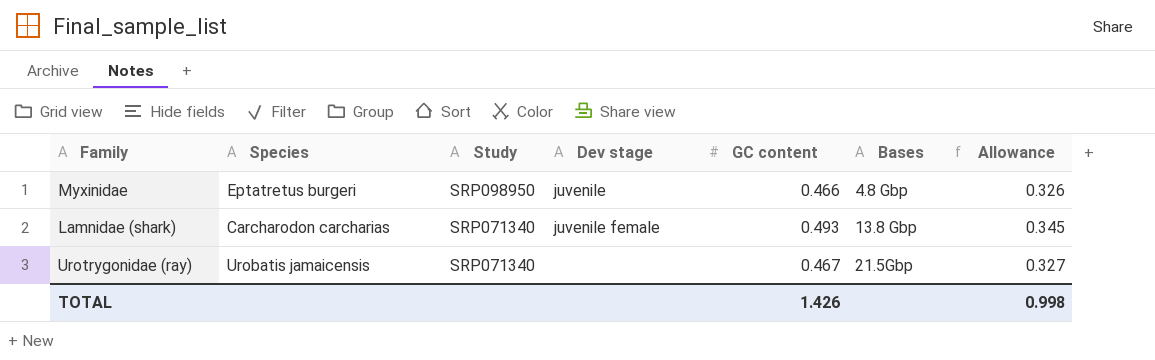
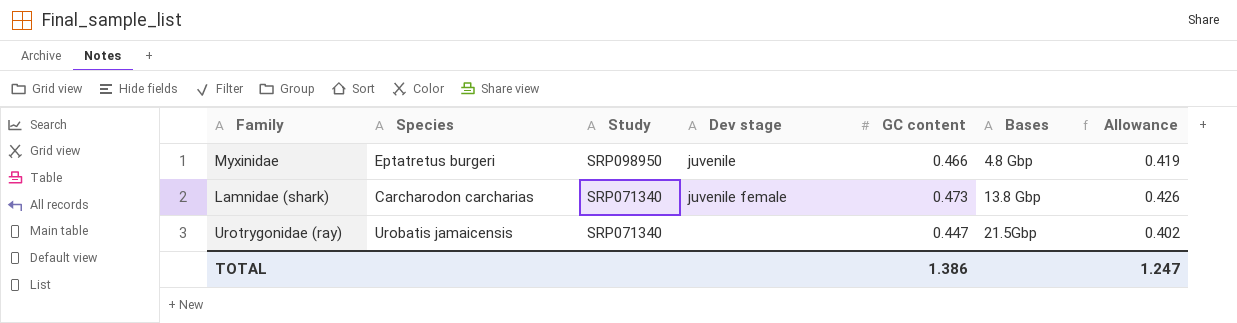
column Allowance | formula: [GC content] * 0.7 -> [GC content] * 0.9
Lamnidae (shark) | GC content: 0.493 -> 0.473
Urotrygonidae (ray) | GC content: 0.467 -> 0.447
TOTAL | GC content: 1.426 -> 1.386
TOTAL | Allowance: 0.998 -> 1.247

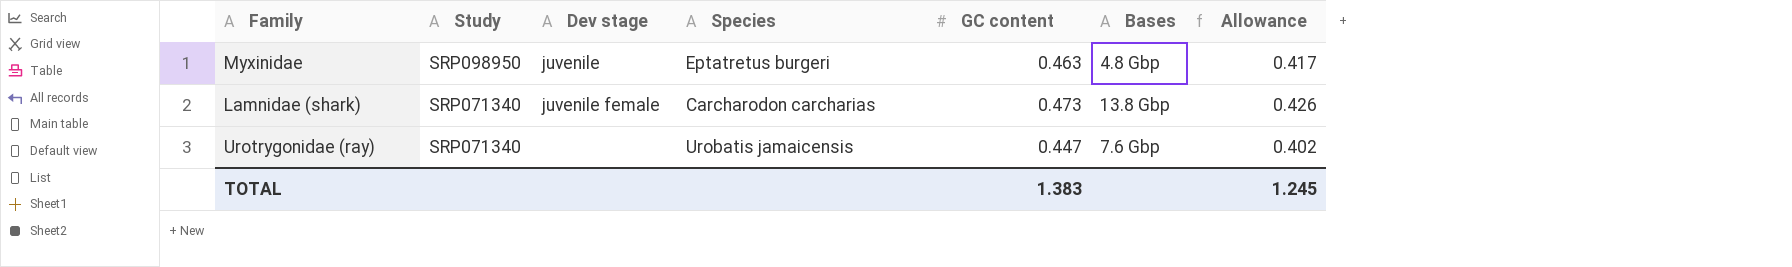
column Species | position: 2 -> 4
Myxinidae | GC content: 0.466 -> 0.463
Myxinidae | Allowance: 0.419 -> 0.417
Urotrygonidae (ray) | Bases: 21.5Gbp -> 7.6 Gbp
TOTAL | GC content: 1.386 -> 1.383
TOTAL | Allowance: 1.247 -> 1.245

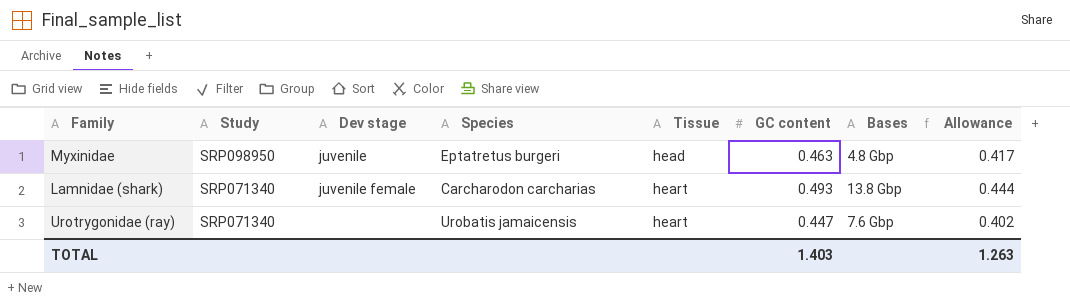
column Tissue | position: none -> 5
Lamnidae (shark) | GC content: 0.473 -> 0.493
Lamnidae (shark) | Allowance: 0.426 -> 0.444
TOTAL | GC content: 1.383 -> 1.403
TOTAL | Allowance: 1.245 -> 1.263

